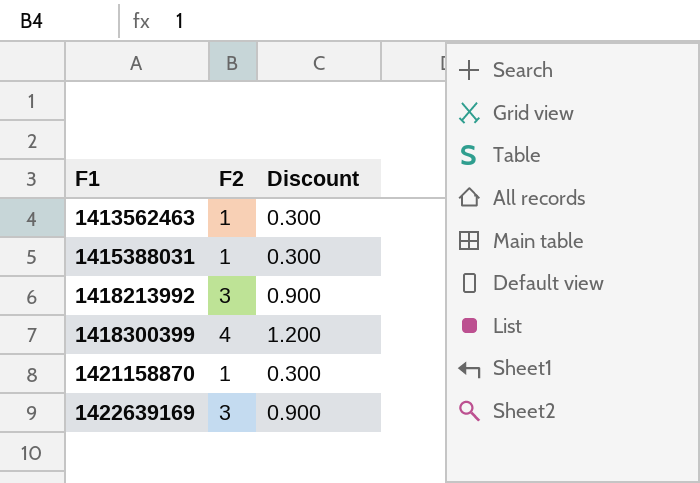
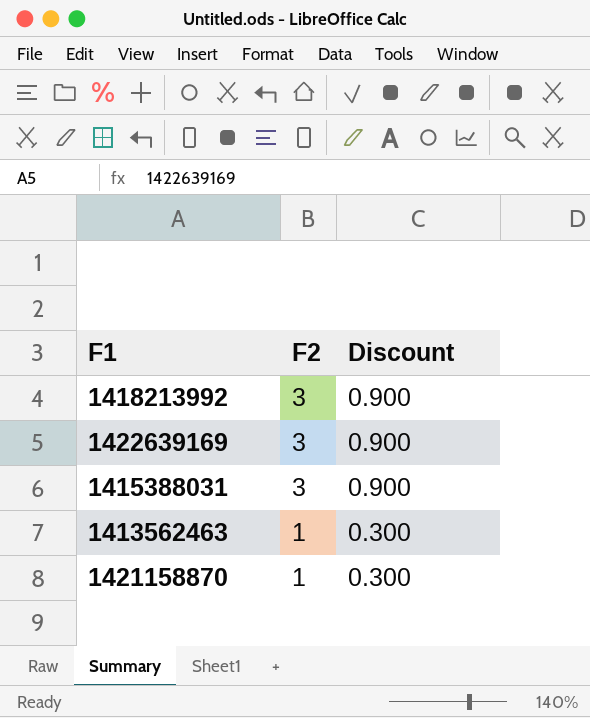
row order: F1 ascending -> F2 descending
row 1418300399: 4 | 1.200 -> none
1415388031 | F2: 1 -> 3
1415388031 | Discount: 0.300 -> 0.900

